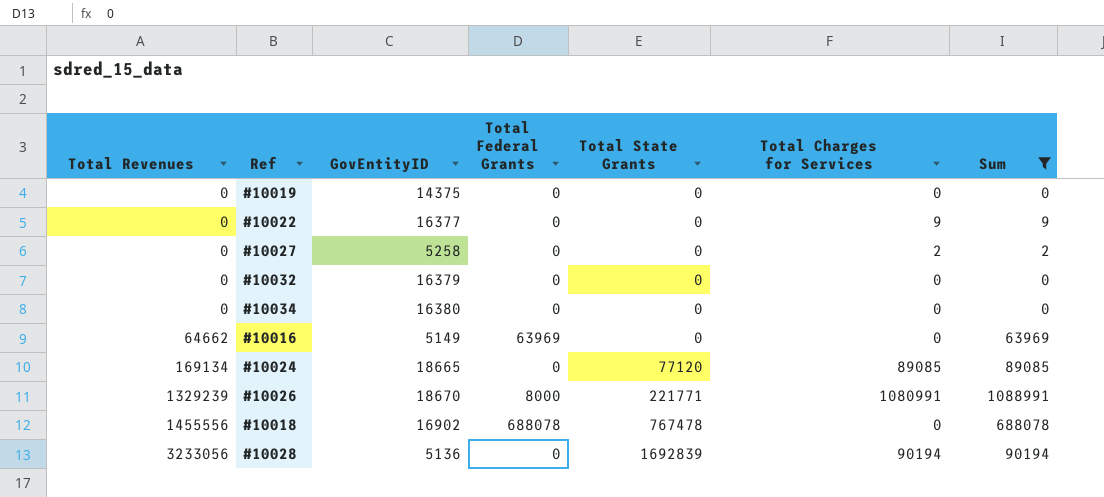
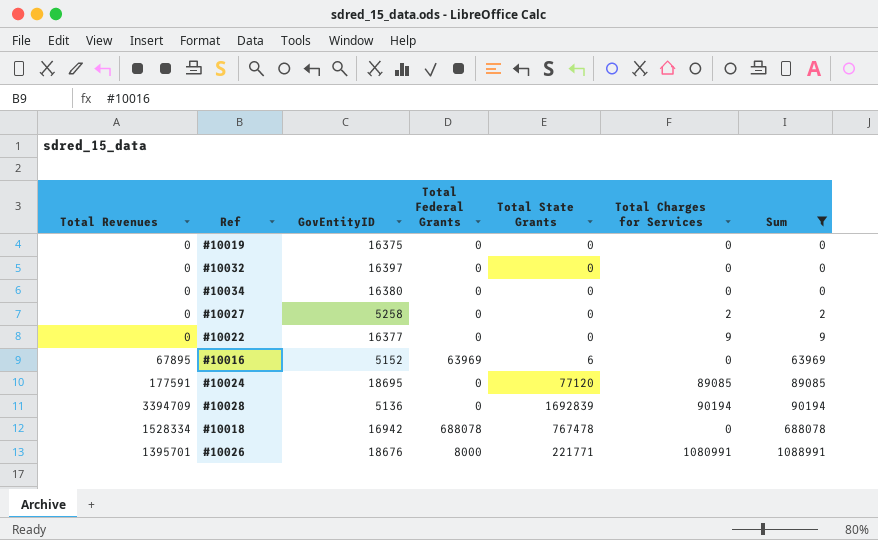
row order: Total Revenues ascending -> Sum ascending
#10019 | GovEntityID: 14375 -> 16375
#10032 | GovEntityID: 16379 -> 16397
#10016 | Total Revenues: 64662 -> 67895
#10016 | GovEntityID: 5149 -> 5152
#10016 | Total State Grants: 0 -> 6
#10024 | Total Revenues: 169134 -> 177591
#10024 | GovEntityID: 18665 -> 18695
#10028 | Total Revenues: 3233056 -> 3394709
#10018 | Total Revenues: 1455556 -> 1528334
#10018 | GovEntityID: 16902 -> 16942
#10026 | Total Revenues: 1329239 -> 1395701
#10026 | GovEntityID: 18670 -> 18676

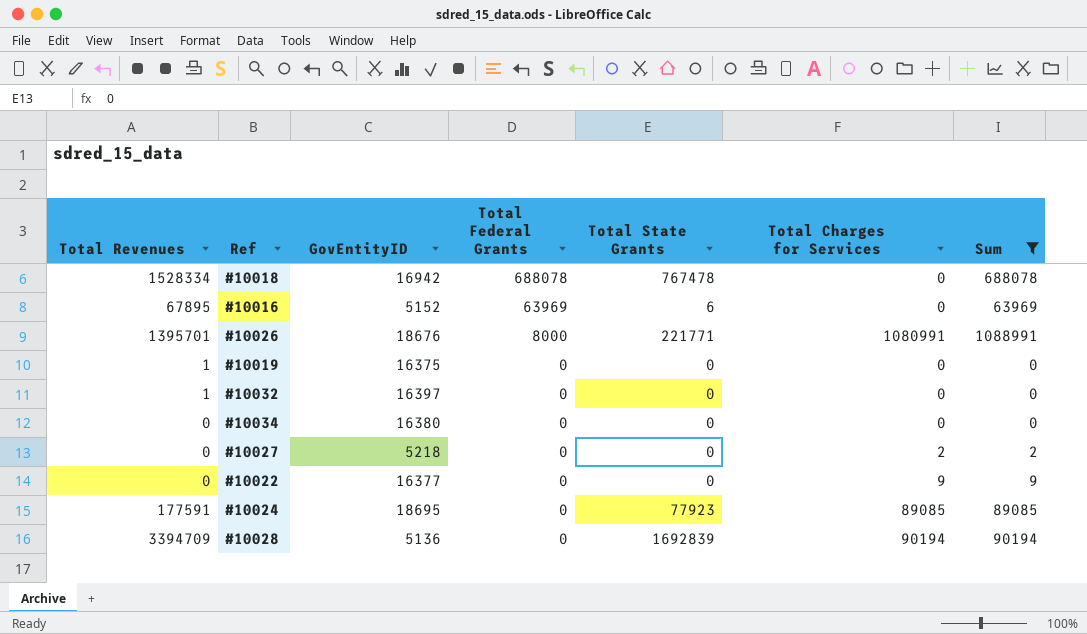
row order: Sum ascending -> Total Federal Grants descending
#10019 | Total Revenues: 0 -> 1
#10032 | Total Revenues: 0 -> 1
#10027 | GovEntityID: 5258 -> 5218
#10024 | Total State Grants: 77120 -> 77923

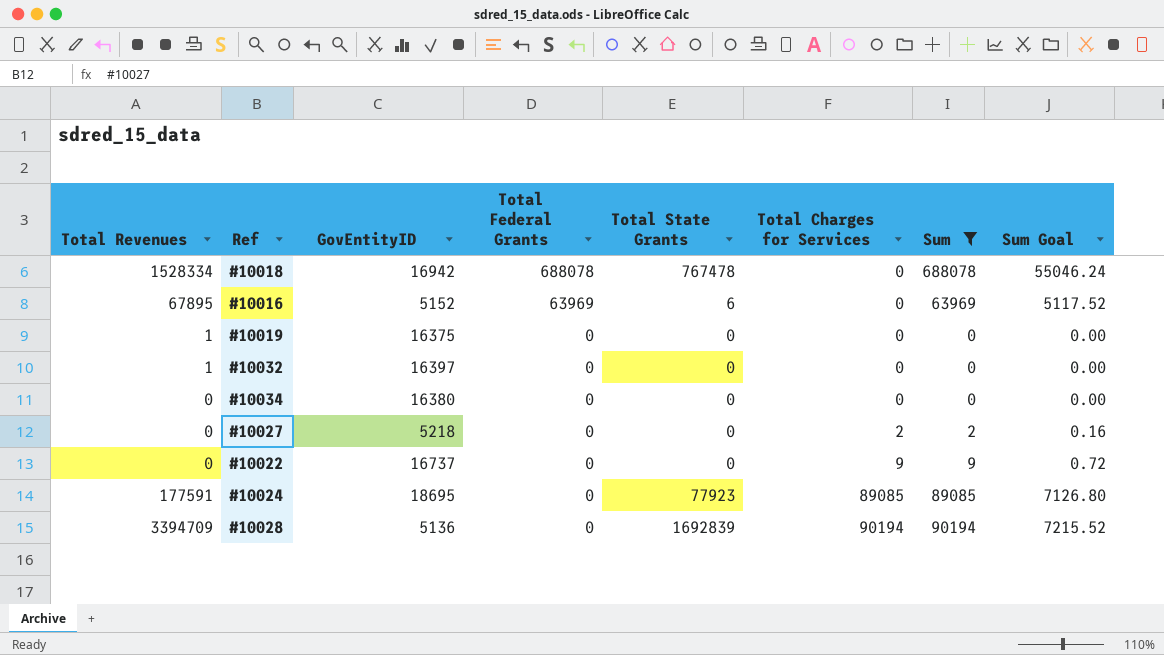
column Sum Goal | formula: none -> [Sum] * 0.08
row #10026: 1395701 | 18676 | 8000 | 221771 | 1080991 | 1088991 -> none
#10022 | GovEntityID: 16377 -> 16737

